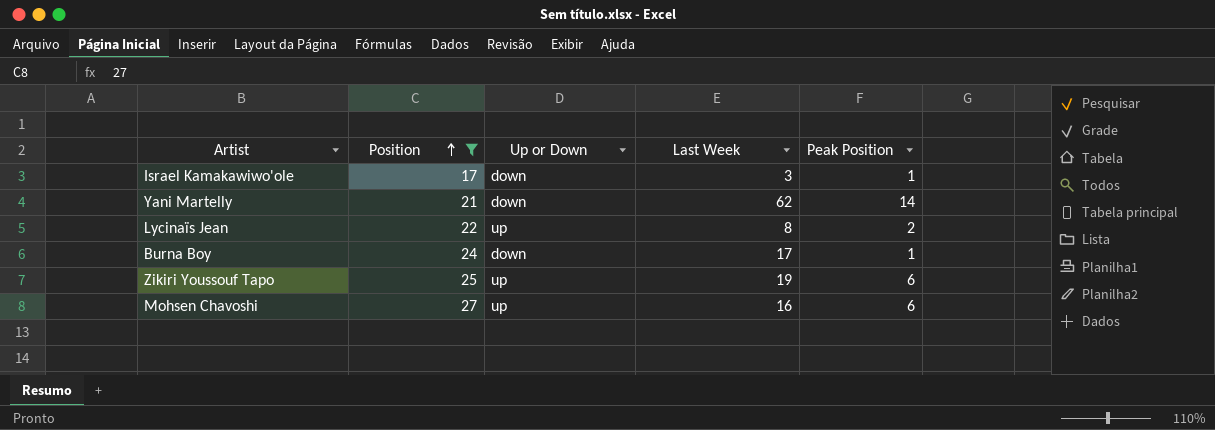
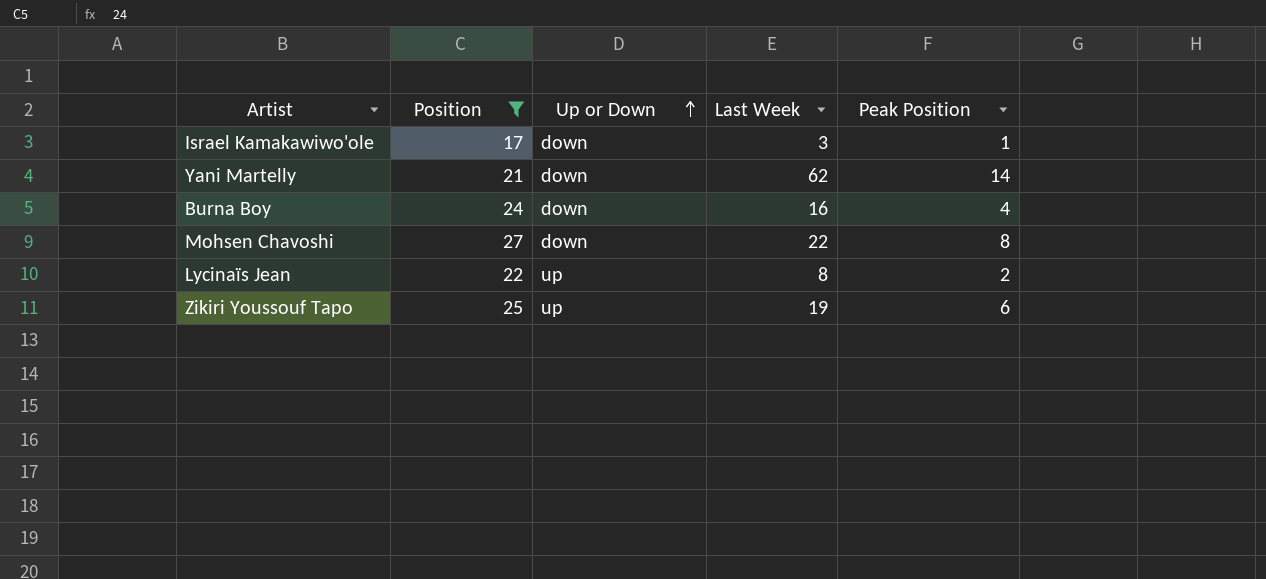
row order: Position ascending -> Up or Down ascending
Burna Boy | Last Week: 17 -> 16
Burna Boy | Peak Position: 1 -> 4
Mohsen Chavoshi | Up or Down: up -> down
Mohsen Chavoshi | Last Week: 16 -> 22
Mohsen Chavoshi | Peak Position: 6 -> 8

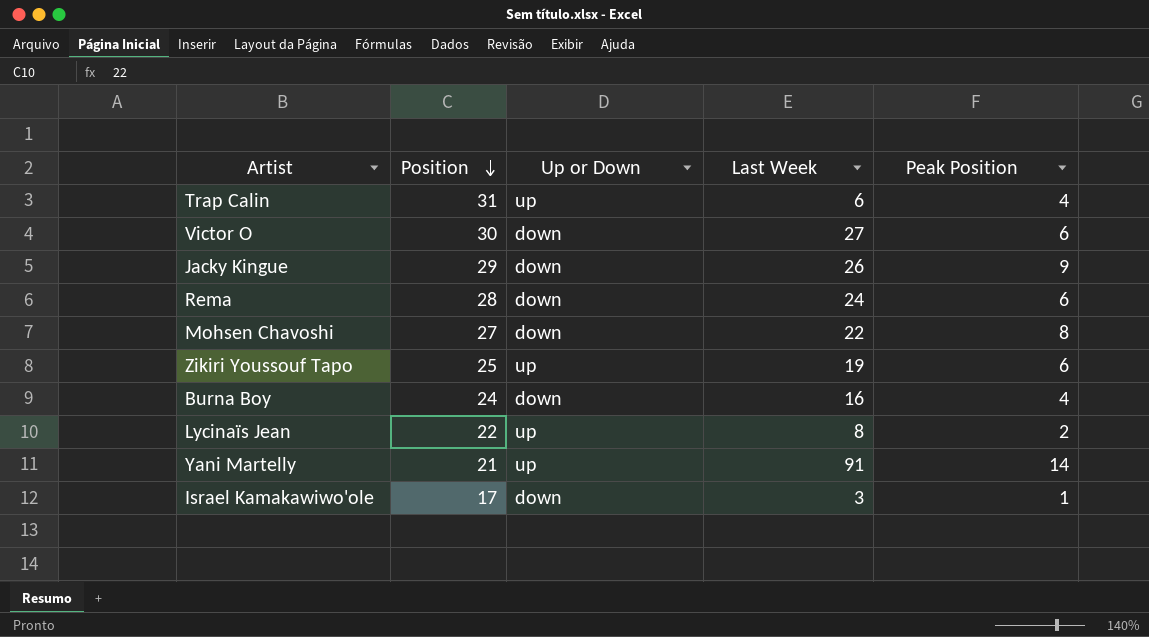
filter: Position <= 27 -> none
row order: Up or Down ascending -> Position descending
Yani Martelly | Up or Down: down -> up
Yani Martelly | Last Week: 62 -> 91

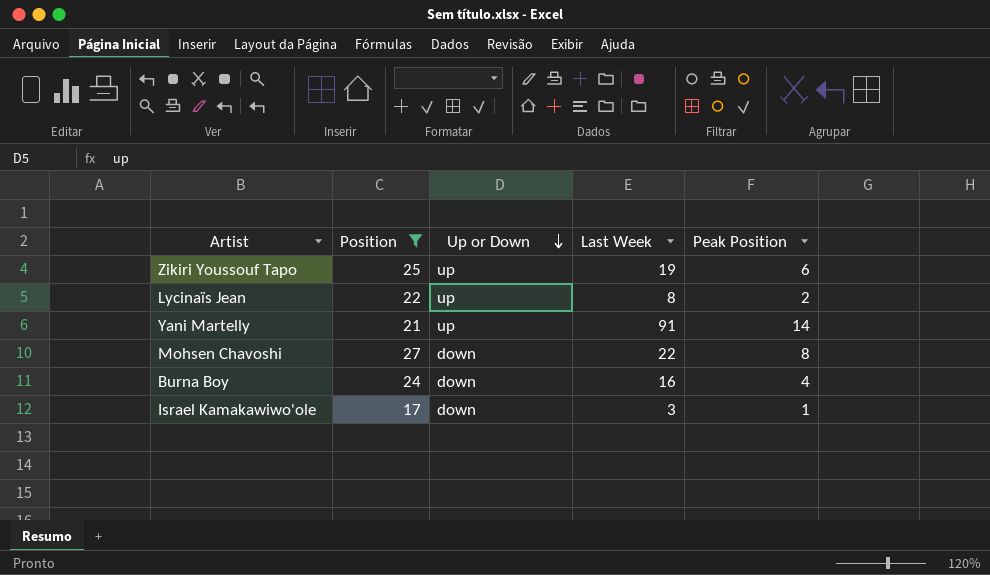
filter: none -> Position <= 27
row order: Position descending -> Up or Down descending

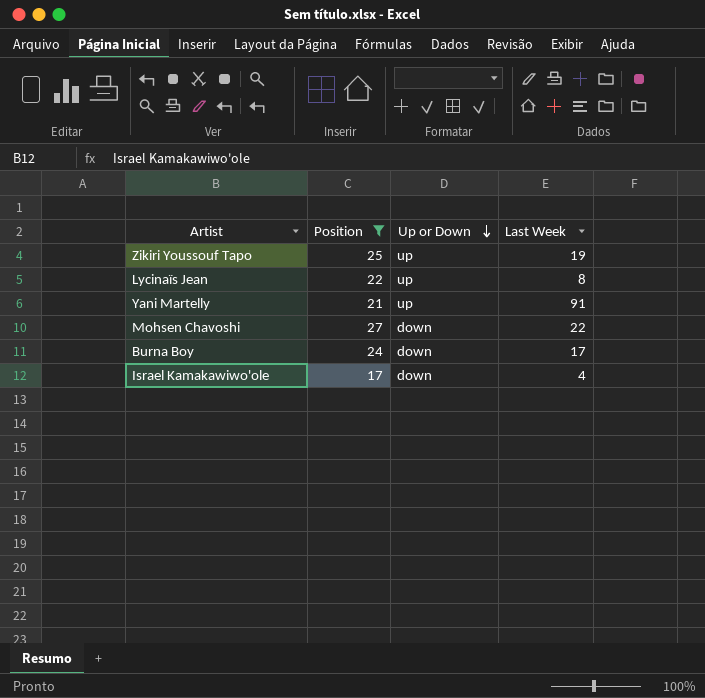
column Peak Position | position: 5 -> none
Burna Boy | Last Week: 16 -> 17
Israel Kamakawiwo'ole | Last Week: 3 -> 4

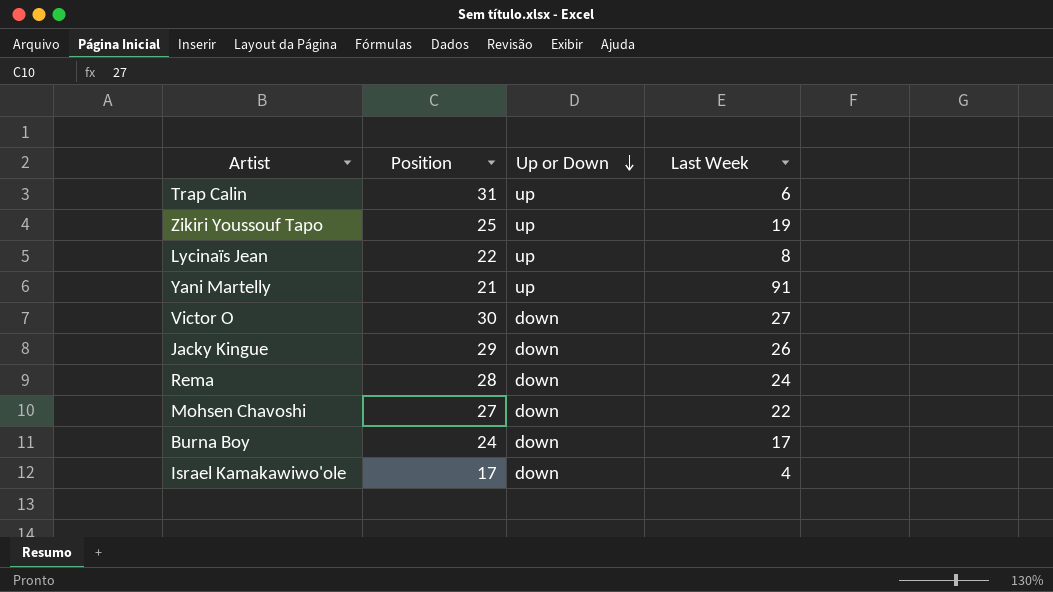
filter: Position <= 27 -> none

